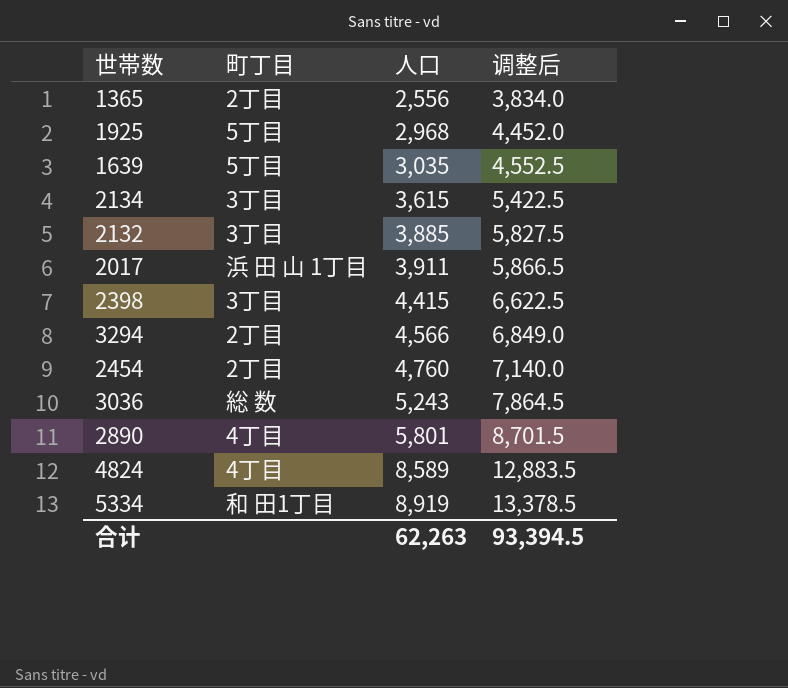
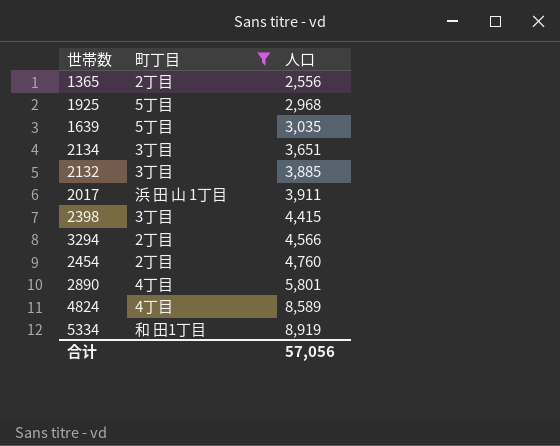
filter: none -> 町丁目 != 総 数
column 调整后 | formula: [人口] * 1.5 -> none
2134 | 人口: 3,615 -> 3,651
合计 | 人口: 62,263 -> 57,056

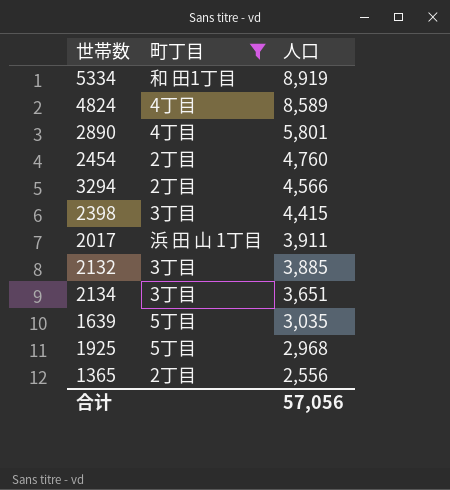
row order: 人口 ascending -> 人口 descending

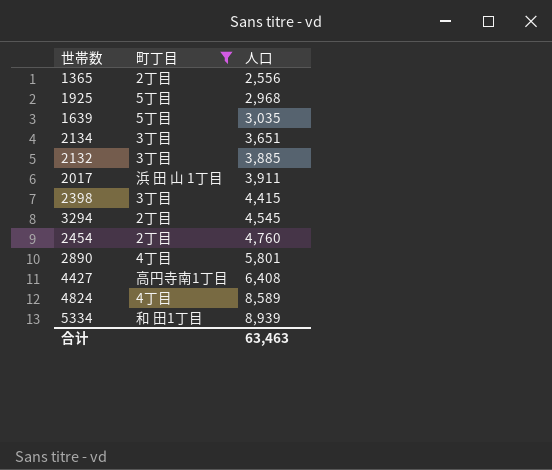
row order: 人口 descending -> 人口 ascending
3294 | 人口: 4,566 -> 4,545
row 4427: none -> 高円寺南1丁目 | 6,408
5334 | 人口: 8,919 -> 8,939
合计 | 人口: 57,056 -> 63,463

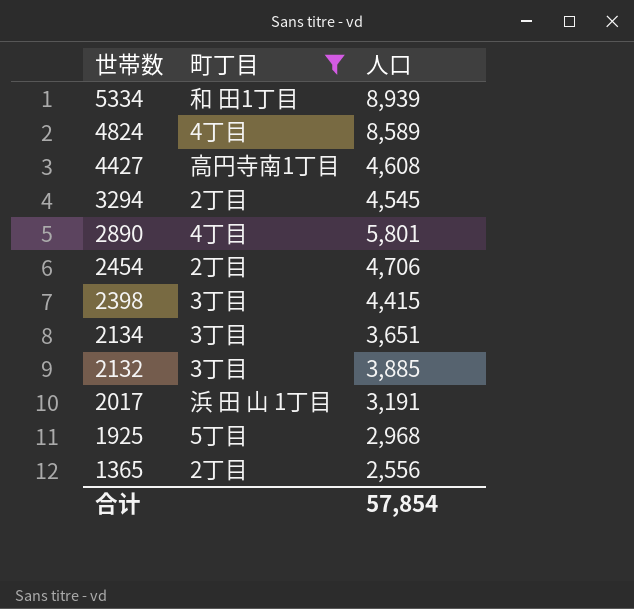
row order: 人口 ascending -> 世帯数 descending
row 1639: 5丁目 | 3,035 -> none
4427 | 人口: 6,408 -> 4,608
2454 | 人口: 4,760 -> 4,706
2017 | 人口: 3,911 -> 3,191
合计 | 人口: 63,463 -> 57,854

